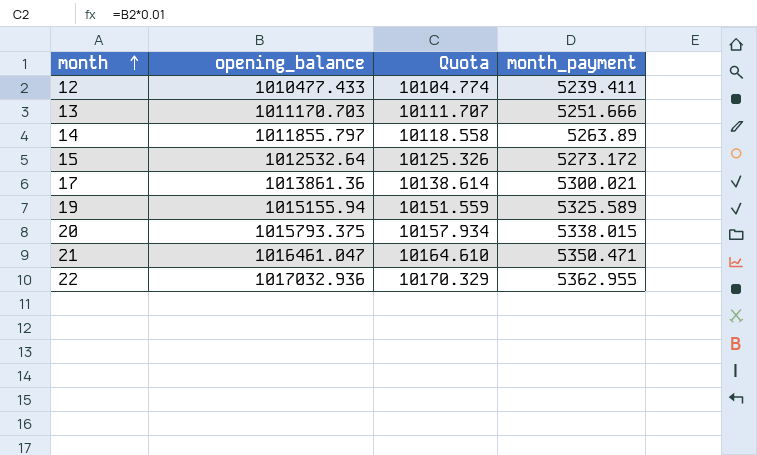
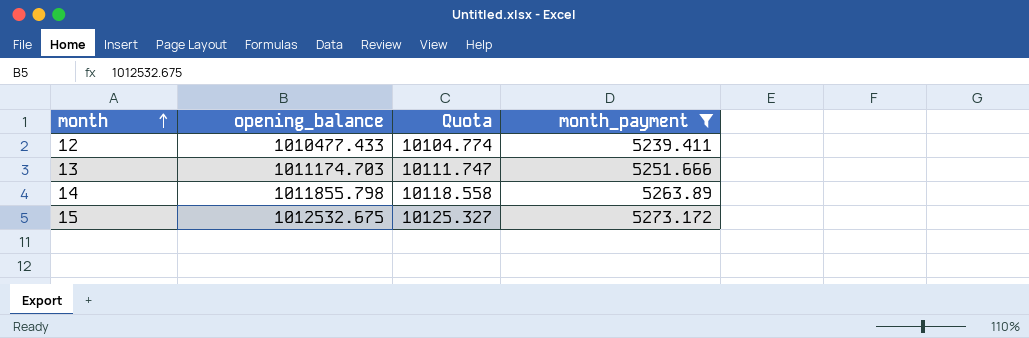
filter: none -> month_payment <= 5273.172
13 | opening_balance: 1011170.703 -> 1011174.703
13 | Quota: 10111.707 -> 10111.747
14 | opening_balance: 1011855.797 -> 1011855.798
15 | opening_balance: 1012532.64 -> 1012532.675
15 | Quota: 10125.326 -> 10125.327

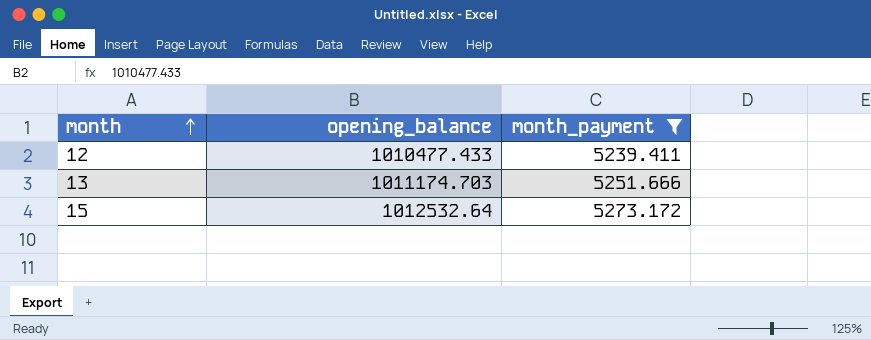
column Quota | formula: [opening_balance] * 0.01 -> none
row 14: 1011855.798 | 10118.558 | 5263.89 -> none
15 | opening_balance: 1012532.675 -> 1012532.64

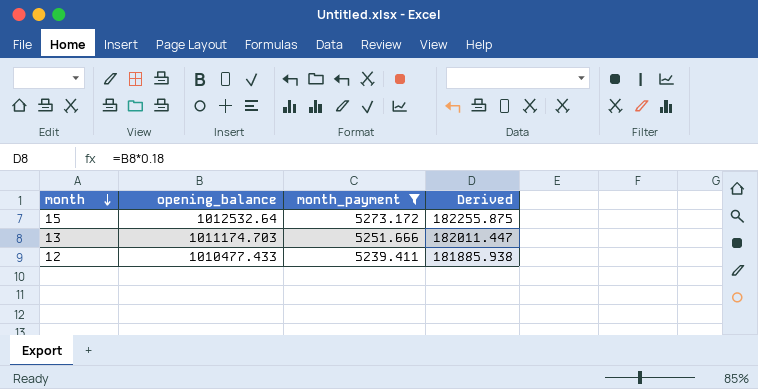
row order: month ascending -> month descending
column Derived | formula: none -> [opening_balance] * 0.18

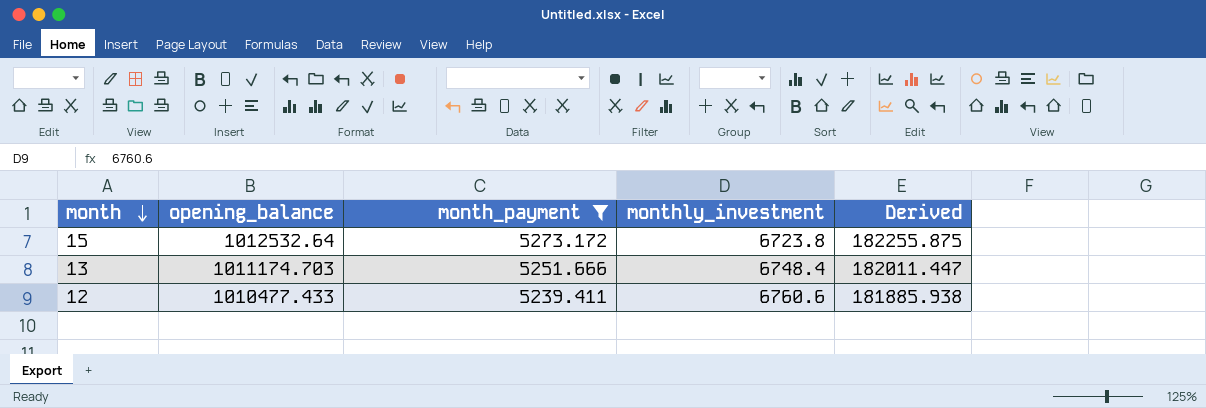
column monthly_investment | position: none -> 4

